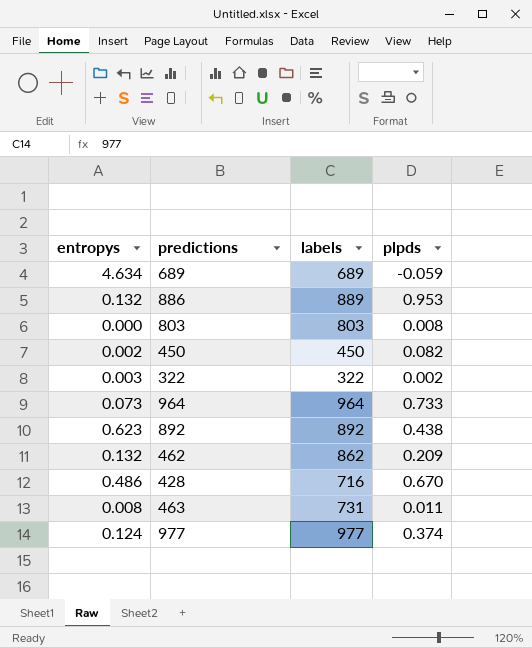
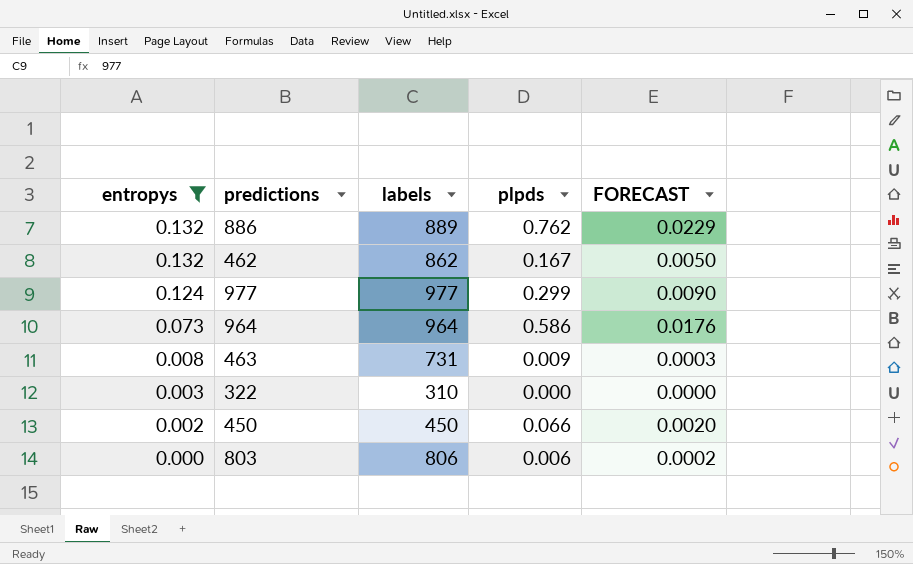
filter: none -> entropys <= 0.132
row order: none -> entropys descending
column FORECAST | formula: none -> [plpds] * 0.03
886 | plpds: 0.953 -> 0.762
462 | plpds: 0.209 -> 0.167
977 | plpds: 0.374 -> 0.299
964 | plpds: 0.733 -> 0.586
463 | plpds: 0.011 -> 0.009
322 | labels: 322 -> 310
322 | plpds: 0.002 -> 0.000
450 | plpds: 0.082 -> 0.066
803 | labels: 803 -> 806
803 | plpds: 0.008 -> 0.006

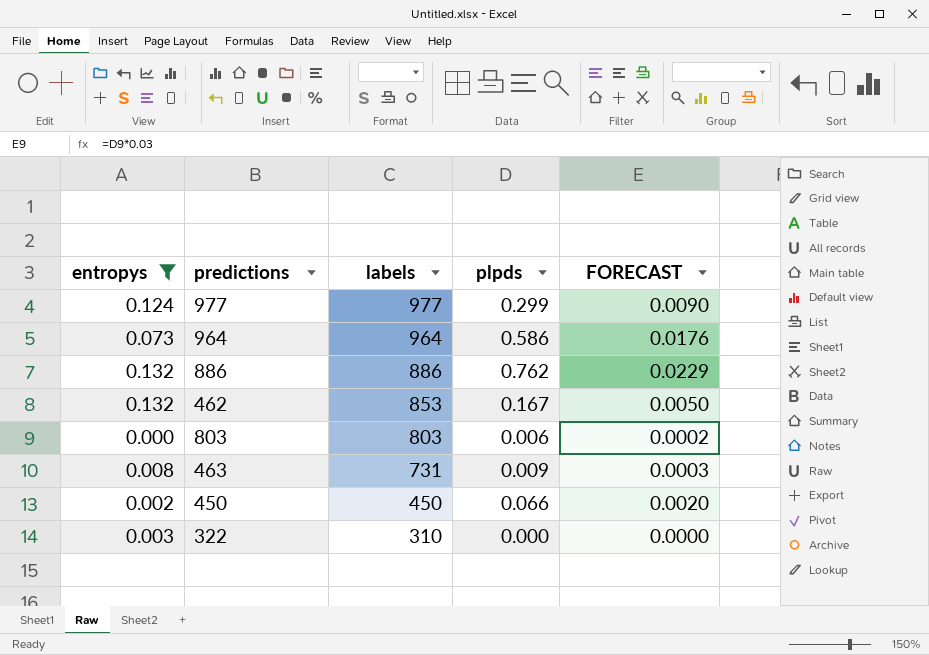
row order: entropys descending -> labels descending
886 | labels: 889 -> 886
462 | labels: 862 -> 853
803 | labels: 806 -> 803

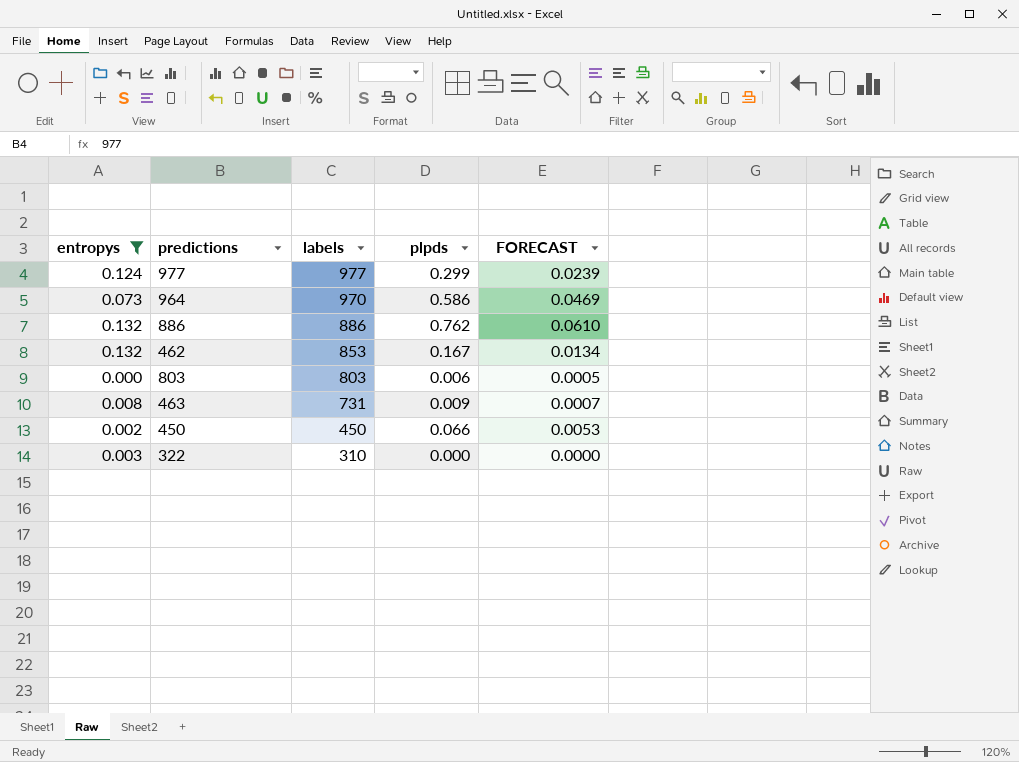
column FORECAST | formula: [plpds] * 0.03 -> [plpds] * 0.08
964 | labels: 964 -> 970

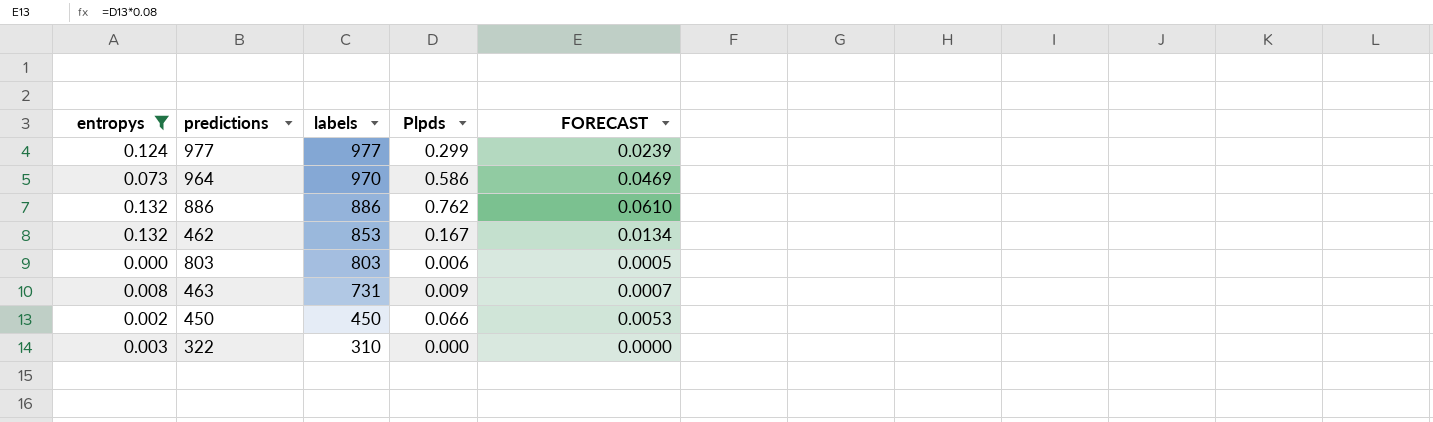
column name: plpds -> Plpds

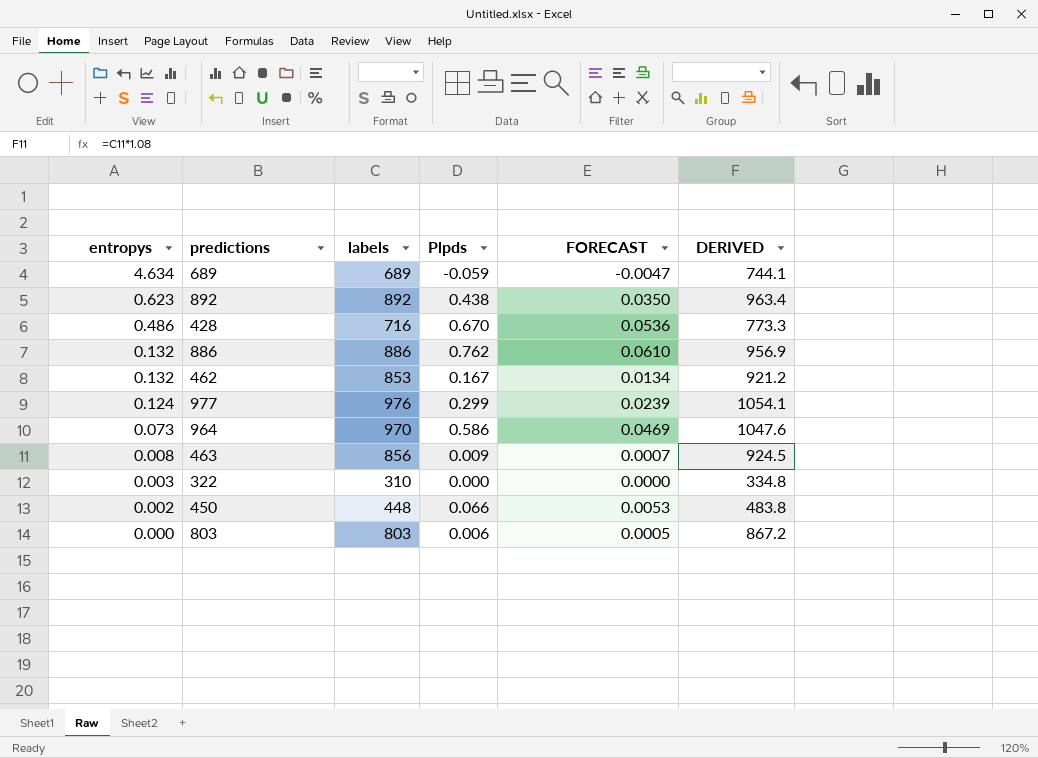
filter: entropys <= 0.132 -> none
row order: labels descending -> entropys descending
column DERIVED | formula: none -> [labels] * 1.08
977 | labels: 977 -> 976
463 | labels: 731 -> 856
450 | labels: 450 -> 448

